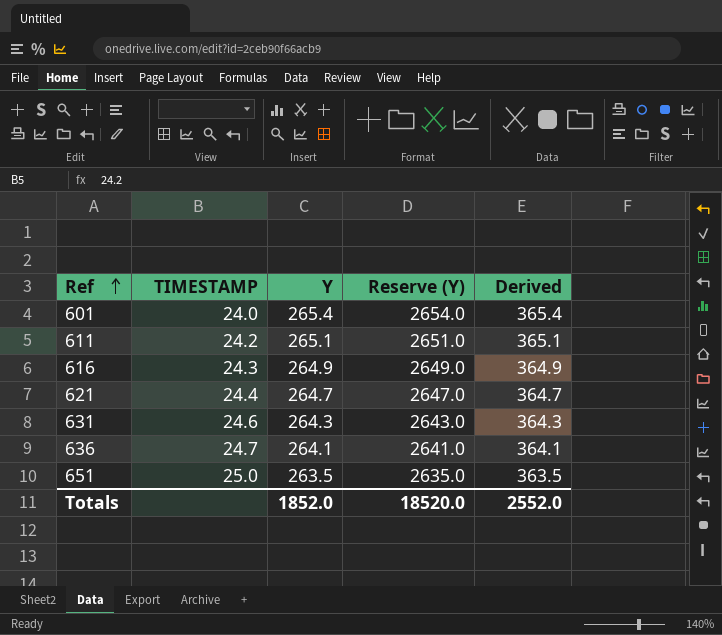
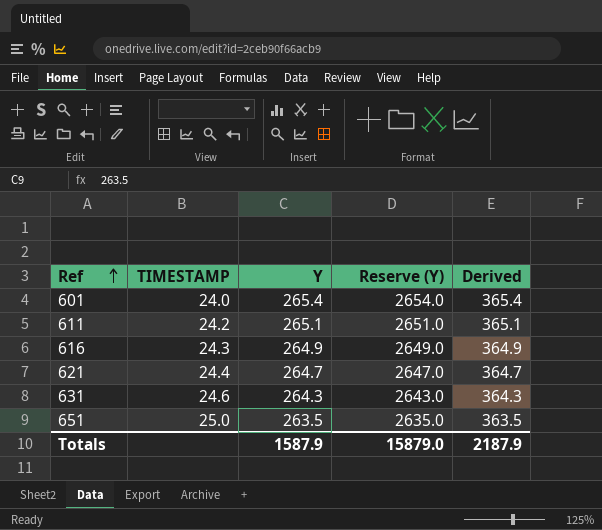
row 636: 24.7 | 264.1 | 2641.0 | 364.1 -> none
Totals | Y: 1852.0 -> 1587.9
Totals | Reserve (Y): 18520.0 -> 15879.0
Totals | Derived: 2552.0 -> 2187.9

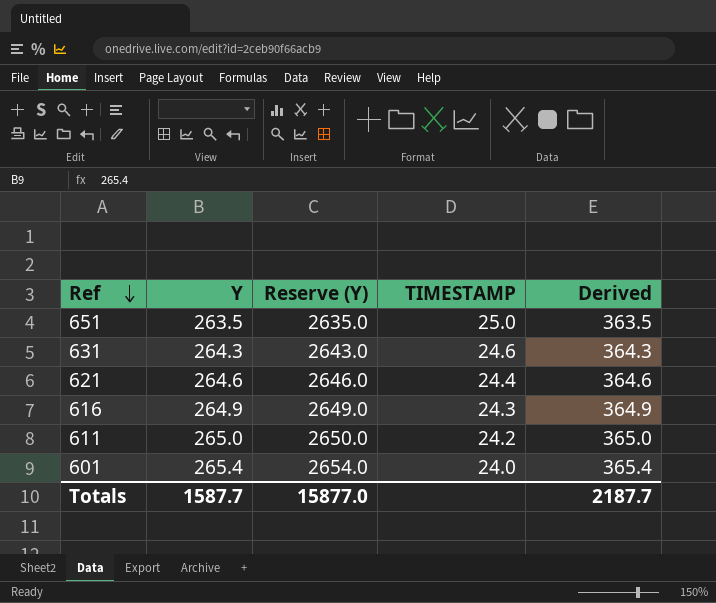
row order: Ref ascending -> Ref descending
column TIMESTAMP | position: 2 -> 4
621 | Y: 264.7 -> 264.6
621 | Reserve (Y): 2647.0 -> 2646.0
621 | Derived: 364.7 -> 364.6
611 | Y: 265.1 -> 265.0
611 | Reserve (Y): 2651.0 -> 2650.0
611 | Derived: 365.1 -> 365.0
Totals | Y: 1587.9 -> 1587.7
Totals | Reserve (Y): 15879.0 -> 15877.0
Totals | Derived: 2187.9 -> 2187.7

